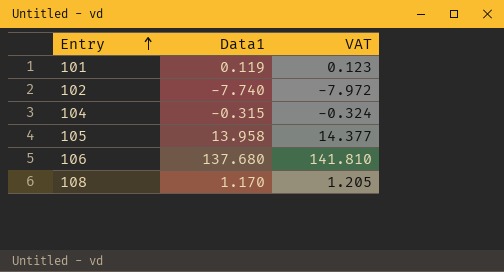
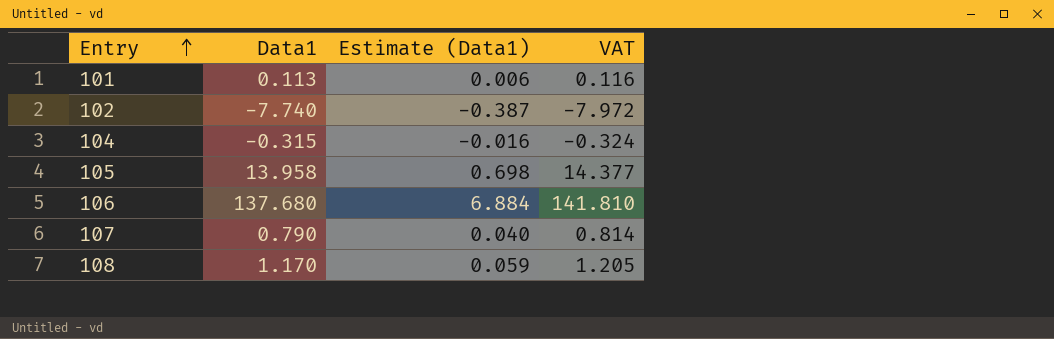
column Estimate (Data1) | formula: none -> [Data1] * 0.05
101 | Data1: 0.119 -> 0.113
101 | VAT: 0.123 -> 0.116
row 107: none -> 0.790 | 0.040 | 0.814

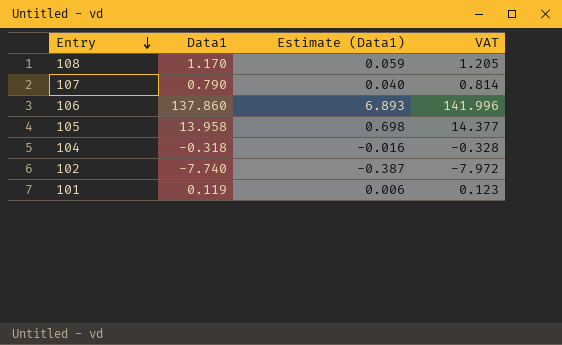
row order: Entry ascending -> Entry descending
106 | Data1: 137.680 -> 137.860
106 | Estimate (Data1): 6.884 -> 6.893
106 | VAT: 141.810 -> 141.996
104 | Data1: -0.315 -> -0.318
104 | VAT: -0.324 -> -0.328
101 | Data1: 0.113 -> 0.119
101 | VAT: 0.116 -> 0.123

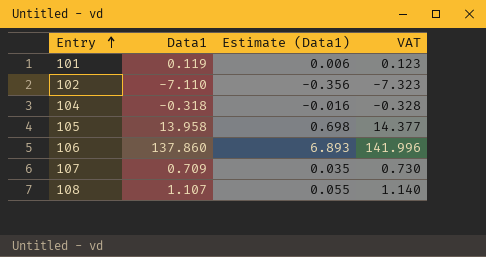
row order: Entry descending -> Entry ascending
102 | Data1: -7.740 -> -7.110
102 | Estimate (Data1): -0.387 -> -0.356
102 | VAT: -7.972 -> -7.323
107 | Data1: 0.790 -> 0.709
107 | Estimate (Data1): 0.040 -> 0.035
107 | VAT: 0.814 -> 0.730
108 | Data1: 1.170 -> 1.107
108 | Estimate (Data1): 0.059 -> 0.055
108 | VAT: 1.205 -> 1.140

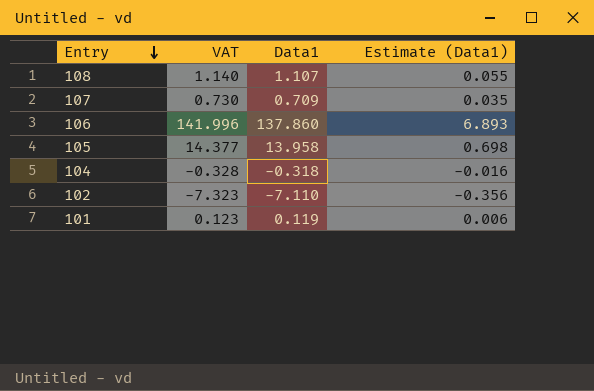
row order: Entry ascending -> Entry descending
column VAT | position: 4 -> 2

